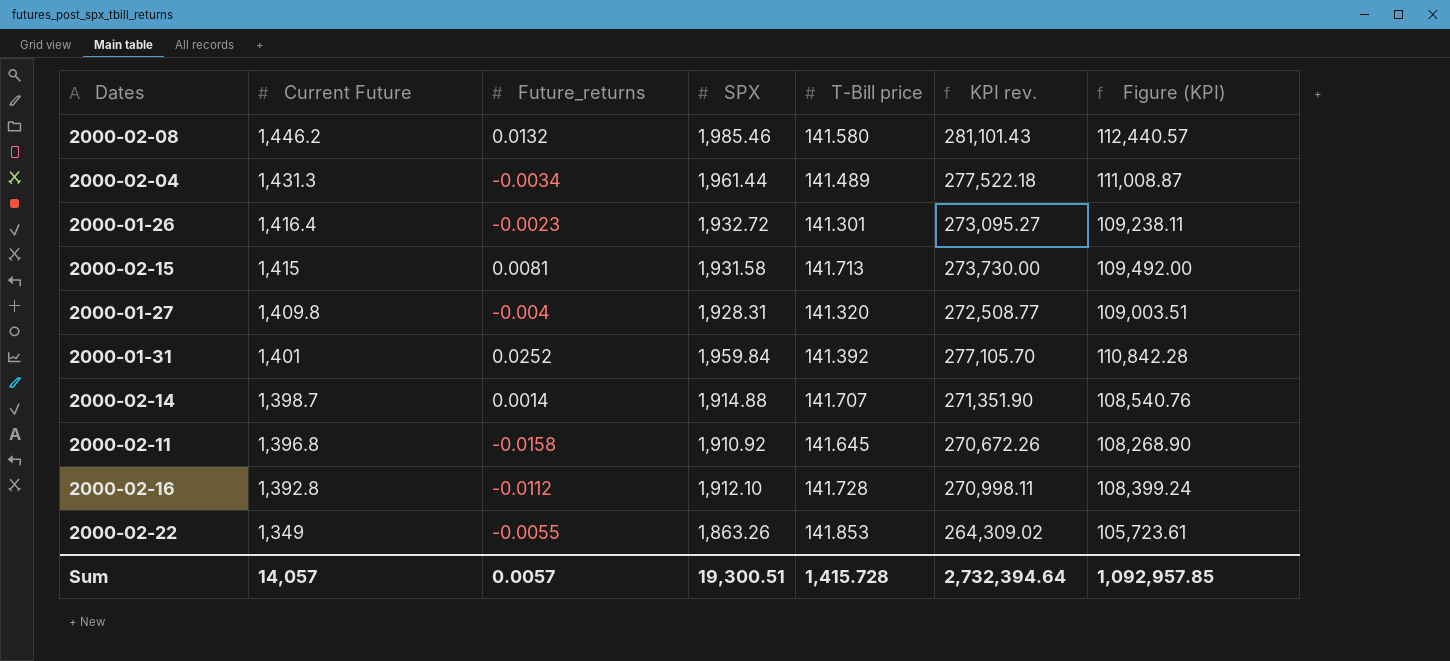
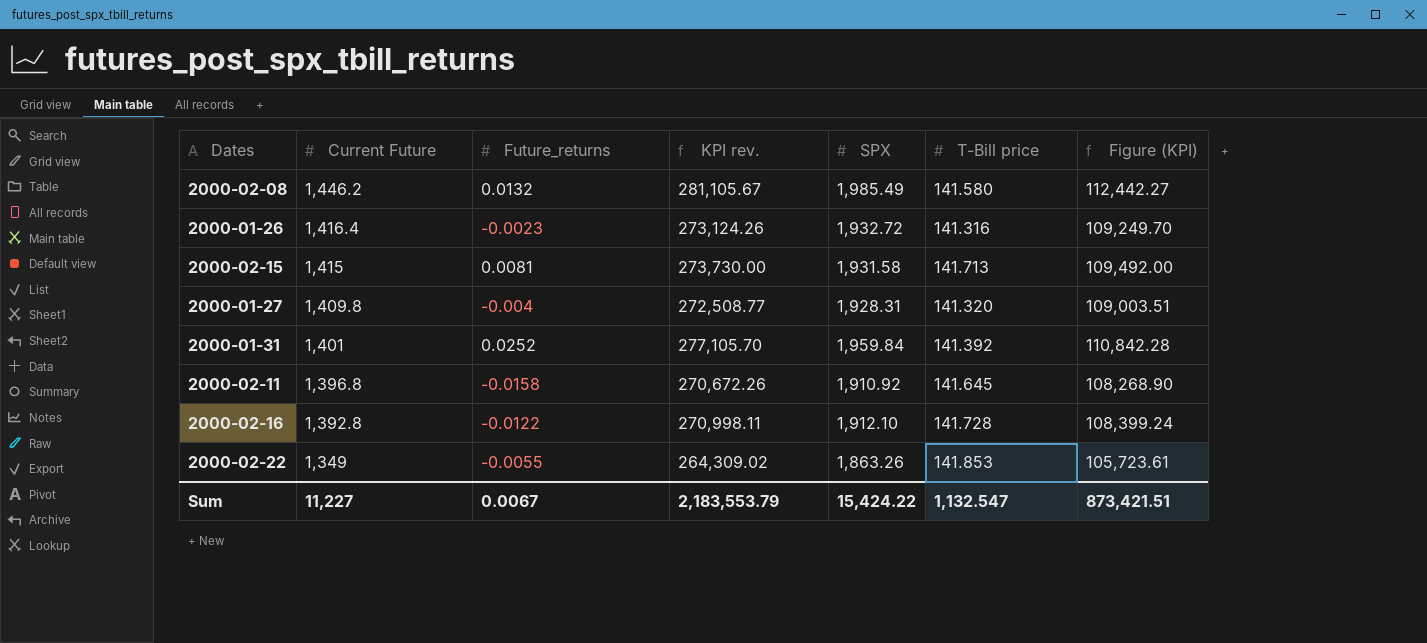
column KPI rev. | position: 6 -> 4
row 2000-02-04: 1,431.3 | -0.0034 | 1,961.44 | 141.489 | 277,522.18 | 111,008.87 -> none
row 2000-02-14: 1,398.7 | 0.0014 | 1,914.88 | 141.707 | 271,351.90 | 108,540.76 -> none
2000-02-08 | KPI rev.: 281,101.43 -> 281,105.67
2000-02-08 | SPX: 1,985.46 -> 1,985.49
2000-02-08 | Figure (KPI): 112,440.57 -> 112,442.27
2000-01-26 | KPI rev.: 273,095.27 -> 273,124.26
2000-01-26 | T-Bill price: 141.301 -> 141.316
2000-01-26 | Figure (KPI): 109,238.11 -> 109,249.70
2000-02-16 | Future_returns: -0.0112 -> -0.0122
Sum | Current Future: 14,057 -> 11,227
Sum | Future_returns: 0.0057 -> 0.0067
Sum | KPI rev.: 2,732,394.64 -> 2,183,553.79
Sum | SPX: 19,300.51 -> 15,424.22
Sum | T-Bill price: 1,415.728 -> 1,132.547
Sum | Figure (KPI): 1,092,957.85 -> 873,421.51

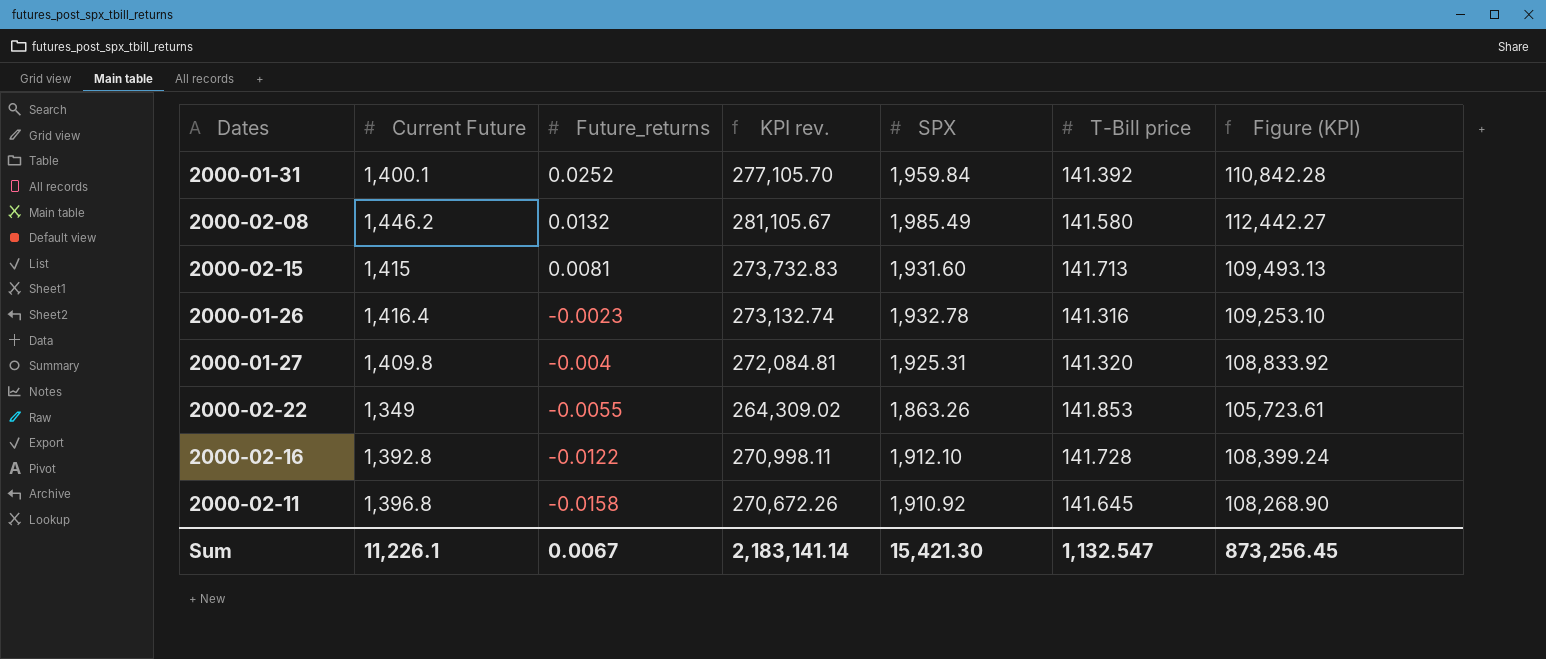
row order: Current Future descending -> Future_returns descending
2000-01-31 | Current Future: 1,401 -> 1,400.1
2000-02-15 | KPI rev.: 273,730.00 -> 273,732.83
2000-02-15 | SPX: 1,931.58 -> 1,931.60
2000-02-15 | Figure (KPI): 109,492.00 -> 109,493.13
2000-01-26 | KPI rev.: 273,124.26 -> 273,132.74
2000-01-26 | SPX: 1,932.72 -> 1,932.78
2000-01-26 | Figure (KPI): 109,249.70 -> 109,253.10
2000-01-27 | KPI rev.: 272,508.77 -> 272,084.81
2000-01-27 | SPX: 1,928.31 -> 1,925.31
2000-01-27 | Figure (KPI): 109,003.51 -> 108,833.92
Sum | Current Future: 11,227 -> 11,226.1
Sum | KPI rev.: 2,183,553.79 -> 2,183,141.14
Sum | SPX: 15,424.22 -> 15,421.30
Sum | Figure (KPI): 873,421.51 -> 873,256.45

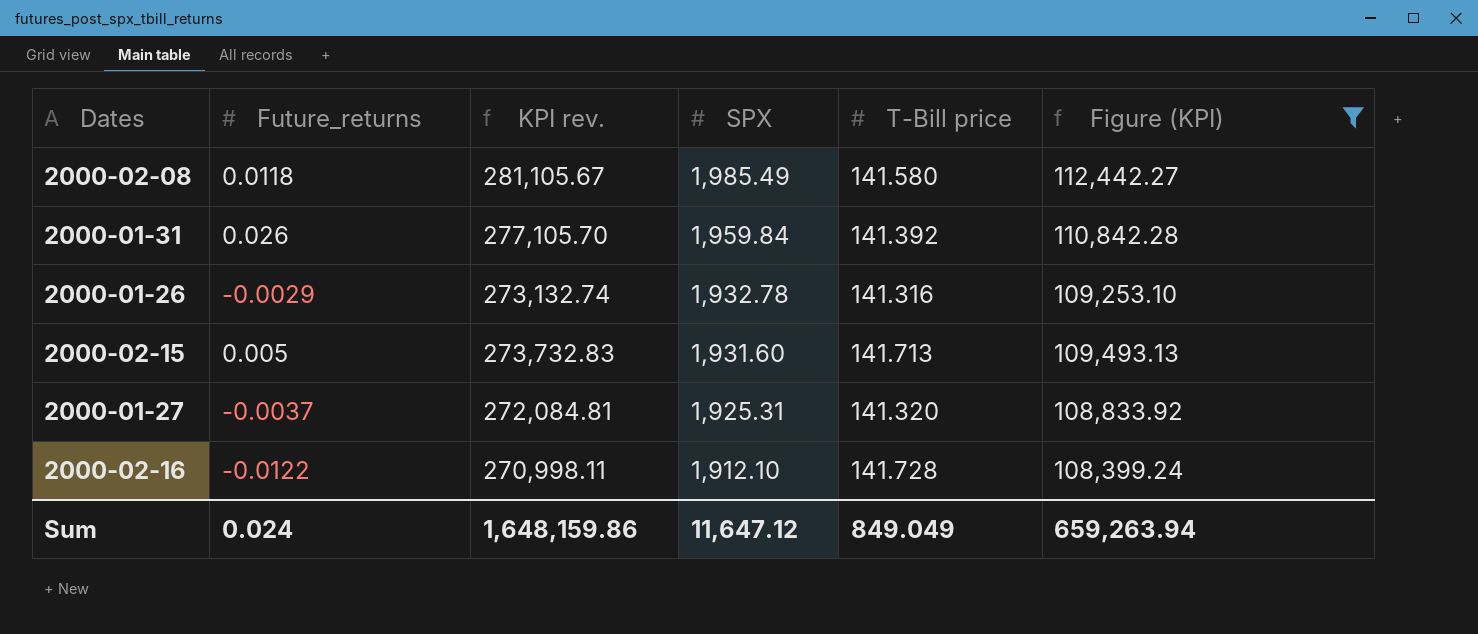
filter: none -> Figure (KPI) >= 108,399.24
row order: Future_returns descending -> SPX descending
column Current Future | position: 2 -> none
2000-02-08 | Future_returns: 0.0132 -> 0.0118
2000-01-31 | Future_returns: 0.0252 -> 0.026
2000-01-26 | Future_returns: -0.0023 -> -0.0029
2000-02-15 | Future_returns: 0.0081 -> 0.005
2000-01-27 | Future_returns: -0.004 -> -0.0037
Sum | Future_returns: 0.0067 -> 0.024
Sum | KPI rev.: 2,183,141.14 -> 1,648,159.86
Sum | SPX: 15,421.30 -> 11,647.12
Sum | T-Bill price: 1,132.547 -> 849.049
Sum | Figure (KPI): 873,256.45 -> 659,263.94

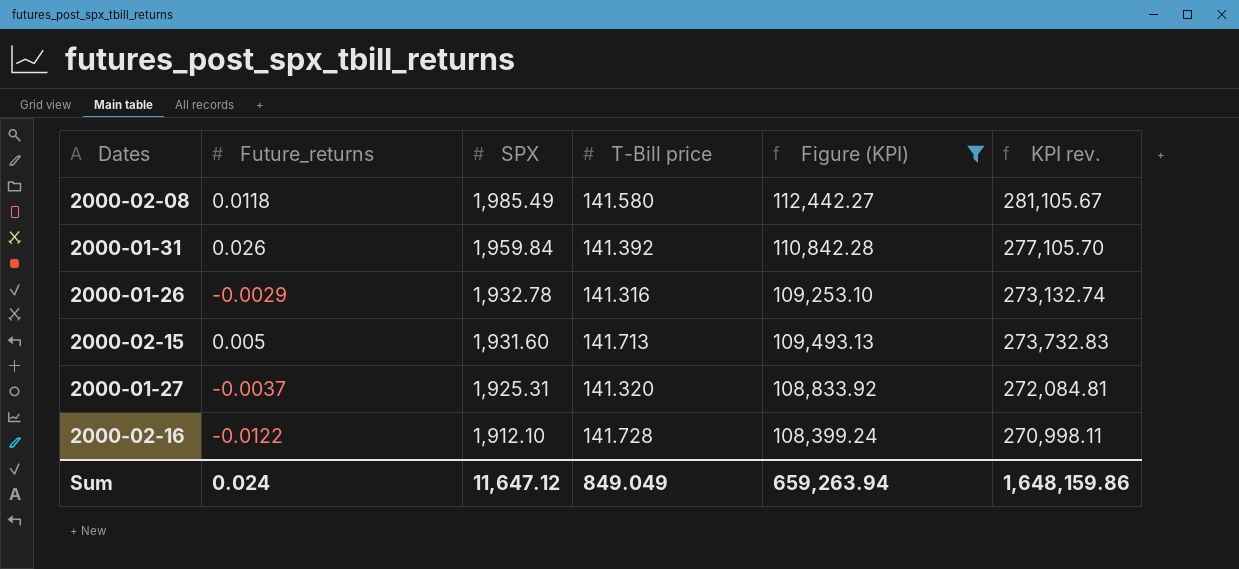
column KPI rev. | position: 3 -> 6

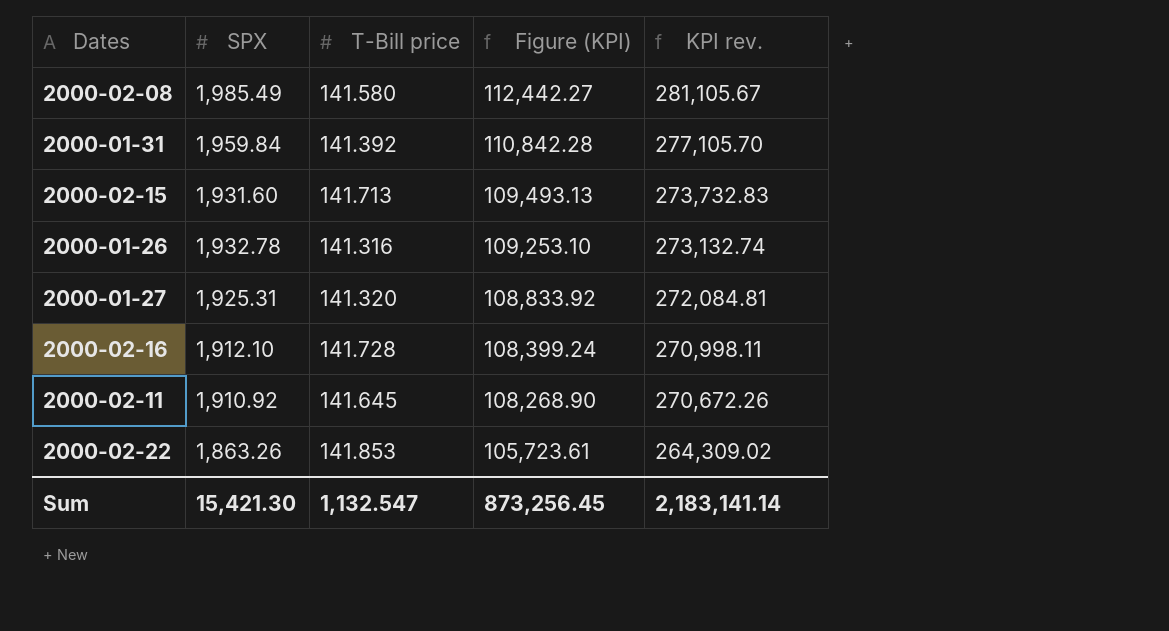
filter: Figure (KPI) >= 108,399.24 -> none
row order: SPX descending -> Figure (KPI) descending
column Future_returns | position: 2 -> none
Sum | SPX: 11,647.12 -> 15,421.30
Sum | T-Bill price: 849.049 -> 1,132.547
Sum | Figure (KPI): 659,263.94 -> 873,256.45
Sum | KPI rev.: 1,648,159.86 -> 2,183,141.14

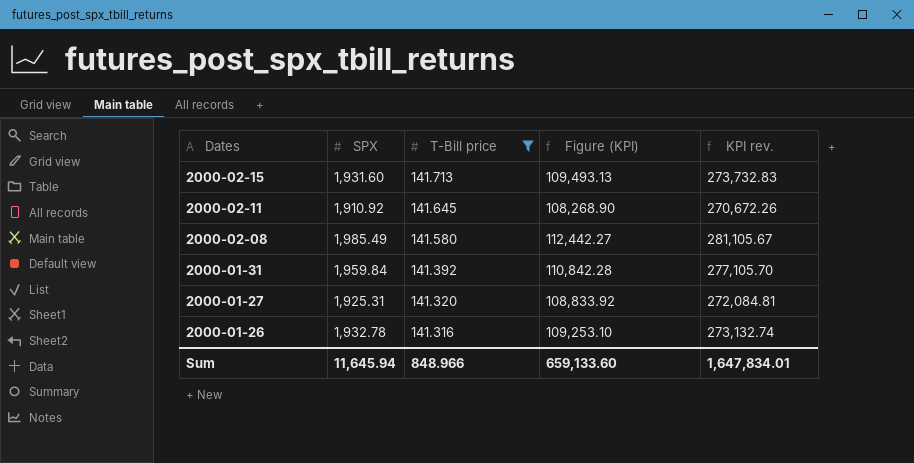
filter: none -> T-Bill price <= 141.713
row order: Figure (KPI) descending -> Dates descending
Sum | SPX: 15,421.30 -> 11,645.94
Sum | T-Bill price: 1,132.547 -> 848.966
Sum | Figure (KPI): 873,256.45 -> 659,133.60
Sum | KPI rev.: 2,183,141.14 -> 1,647,834.01

